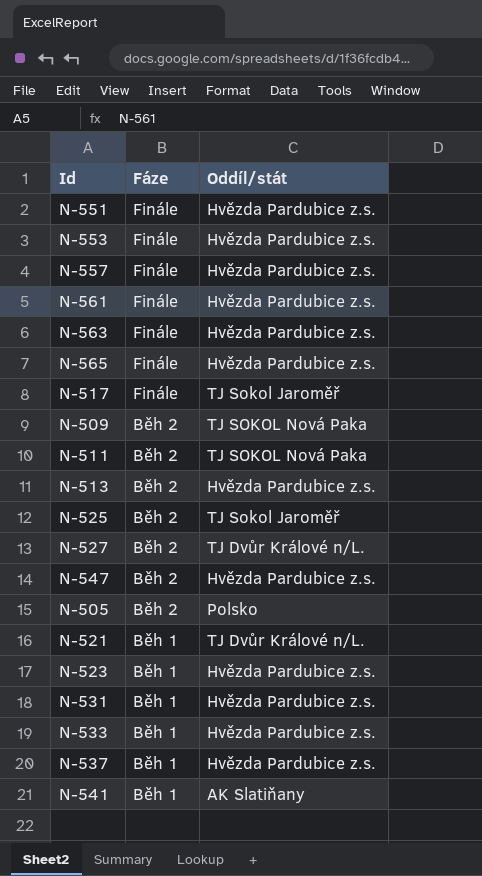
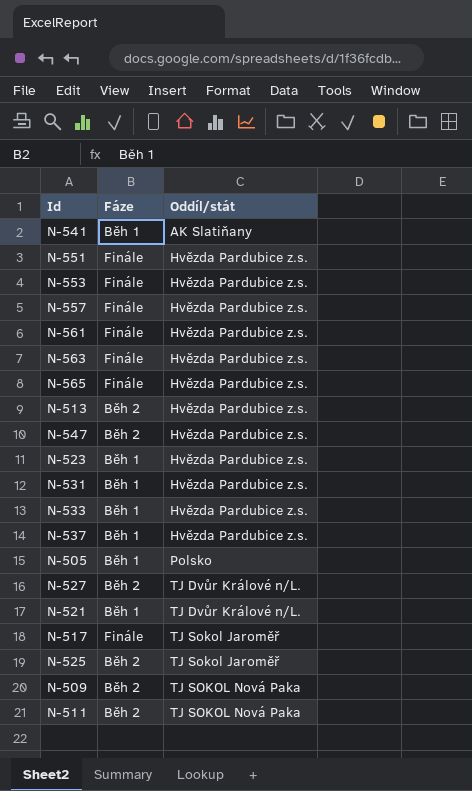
row order: Fáze descending -> Oddíl/stát ascending
N-505 | Fáze: Běh 2 -> Běh 1

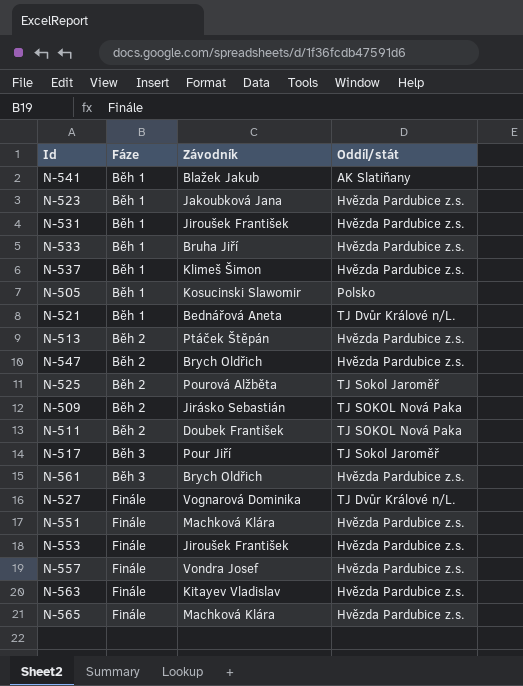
row order: Oddíl/stát ascending -> Fáze ascending
column Závodník | position: none -> 3
N-517 | Fáze: Finále -> Běh 3
N-561 | Fáze: Finále -> Běh 3
N-527 | Fáze: Běh 2 -> Finále

